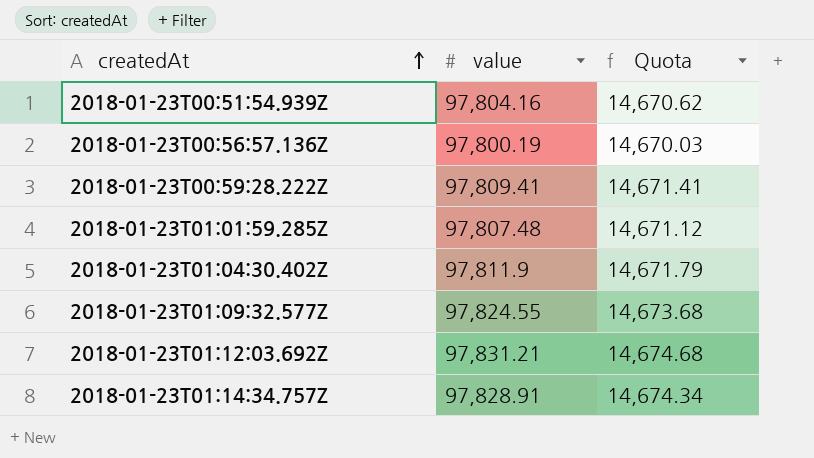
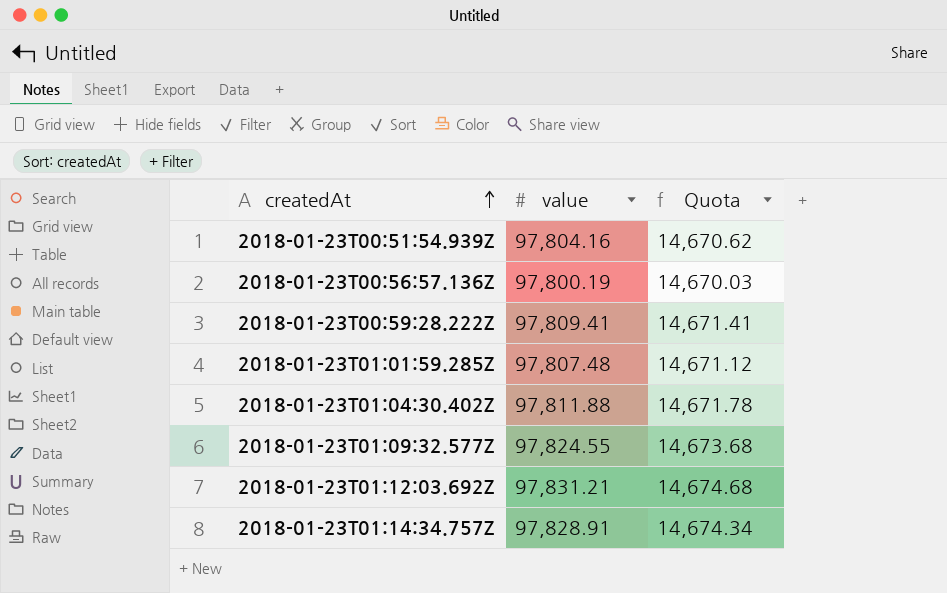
2018-01-23T01:04:30.402Z | value: 97,811.9 -> 97,811.88
2018-01-23T01:04:30.402Z | Quota: 14,671.79 -> 14,671.78

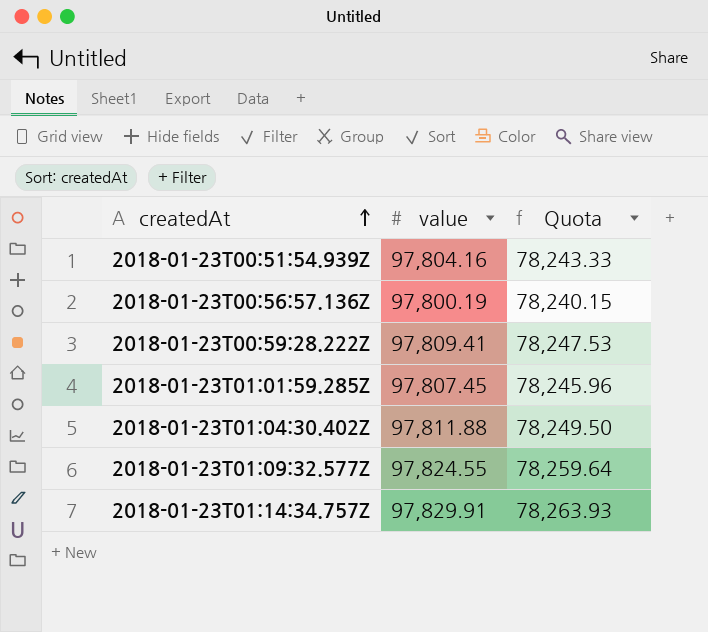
column Quota | formula: [value] * 0.15 -> [value] * 0.8
row 2018-01-23T01:12:03.692Z: 97,831.21 | 14,674.68 -> none
2018-01-23T01:01:59.285Z | value: 97,807.48 -> 97,807.45
2018-01-23T01:14:34.757Z | value: 97,828.91 -> 97,829.91

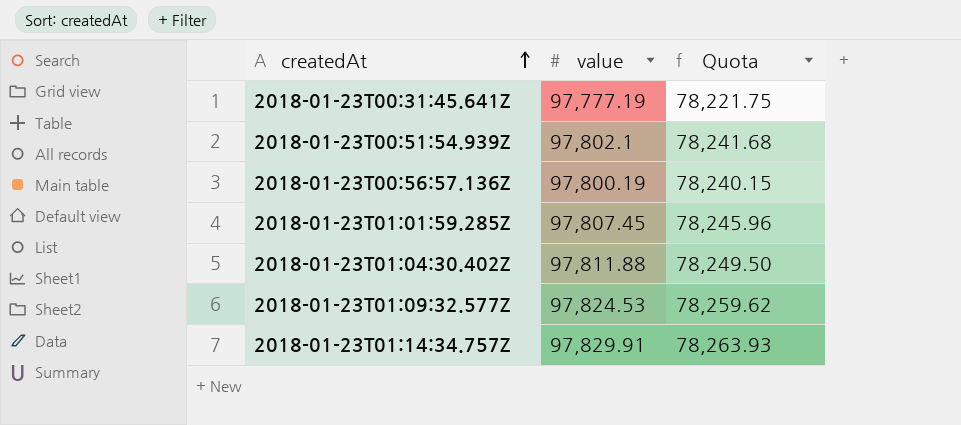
row 2018-01-23T00:59:28.222Z: 97,809.41 | 78,247.53 -> none
row 2018-01-23T00:31:45.641Z: none -> 97,777.19 | 78,221.75
2018-01-23T00:51:54.939Z | value: 97,804.16 -> 97,802.1
2018-01-23T00:51:54.939Z | Quota: 78,243.33 -> 78,241.68
2018-01-23T01:09:32.577Z | value: 97,824.55 -> 97,824.53
2018-01-23T01:09:32.577Z | Quota: 78,259.64 -> 78,259.62

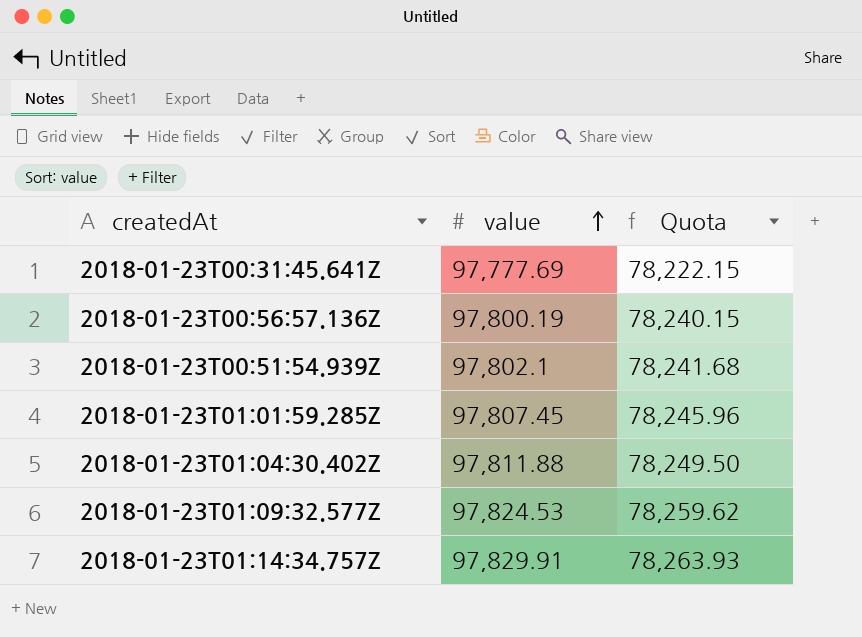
row order: createdAt ascending -> value ascending
2018-01-23T00:31:45.641Z | value: 97,777.19 -> 97,777.69
2018-01-23T00:31:45.641Z | Quota: 78,221.75 -> 78,222.15

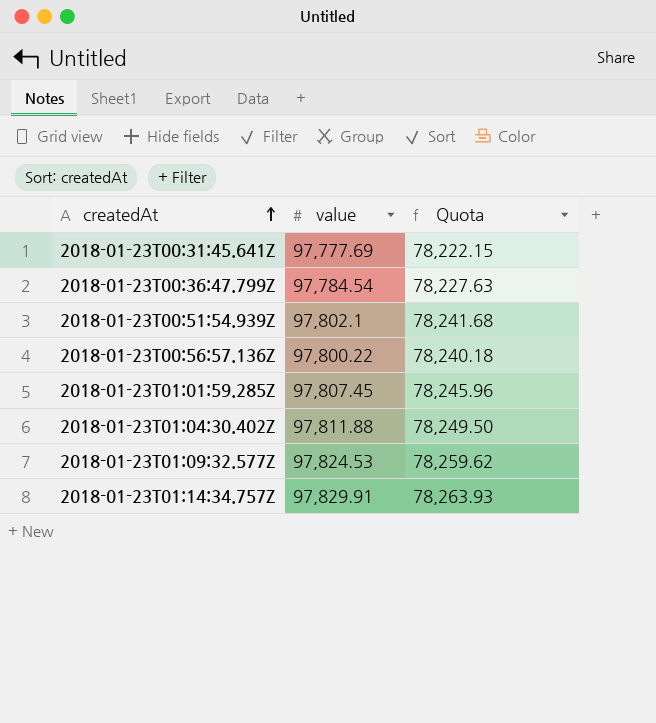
row order: value ascending -> createdAt ascending
row 2018-01-23T00:36:47.799Z: none -> 97,784.54 | 78,227.63
2018-01-23T00:56:57.136Z | value: 97,800.19 -> 97,800.22
2018-01-23T00:56:57.136Z | Quota: 78,240.15 -> 78,240.18

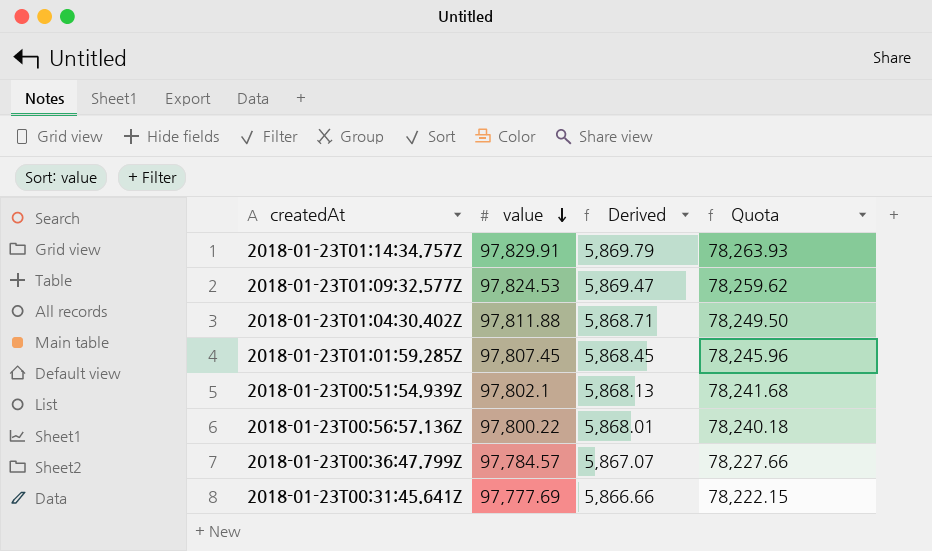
row order: createdAt ascending -> value descending
column Derived | formula: none -> [value] * 0.06
2018-01-23T00:36:47.799Z | value: 97,784.54 -> 97,784.57
2018-01-23T00:36:47.799Z | Quota: 78,227.63 -> 78,227.66

